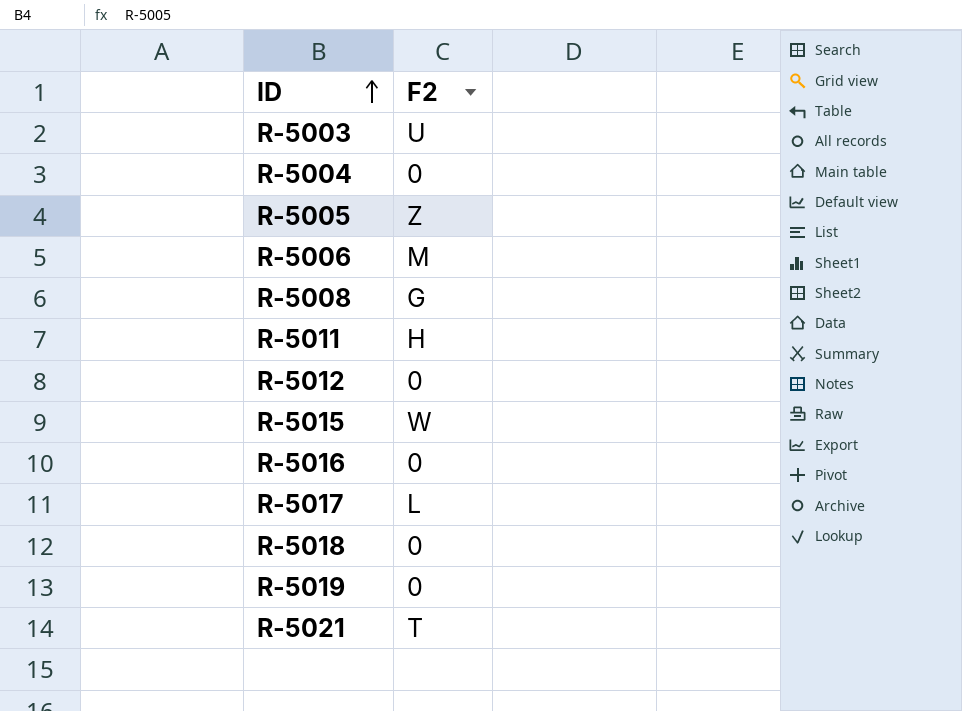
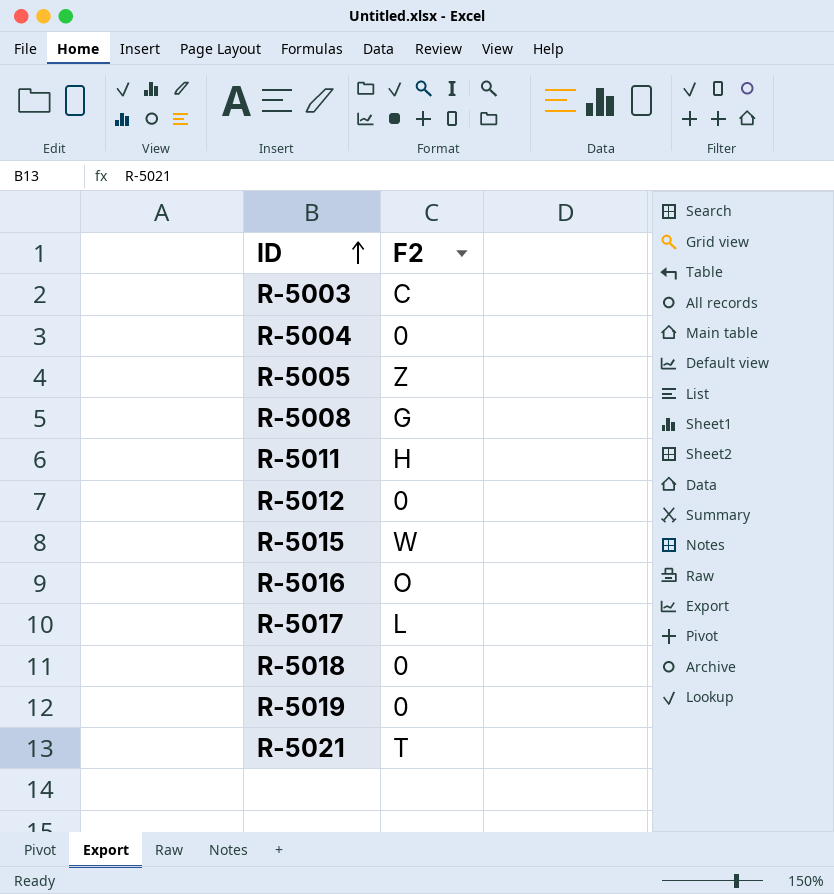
row R-5006: M -> none
R-5003 | F2: U -> C
R-5016 | F2: 0 -> O

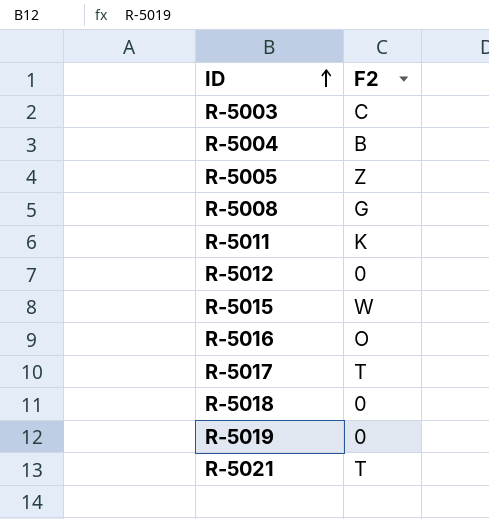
R-5004 | F2: 0 -> B
R-5011 | F2: H -> K
R-5017 | F2: L -> T

